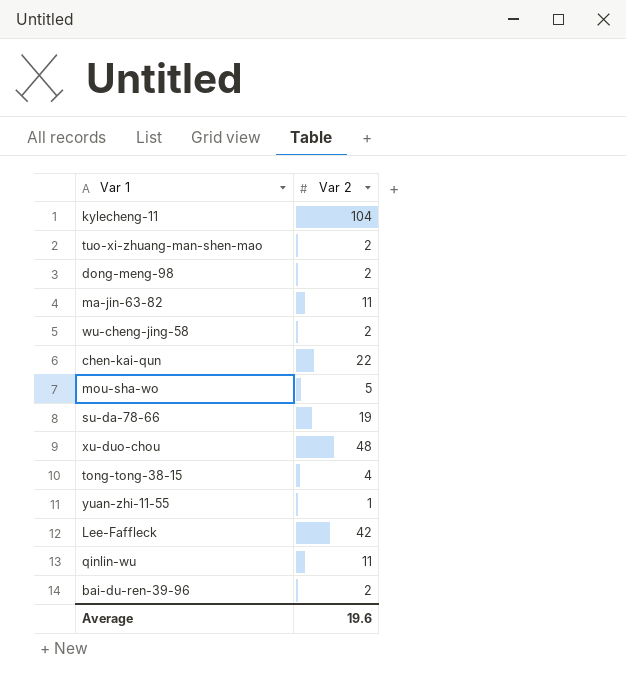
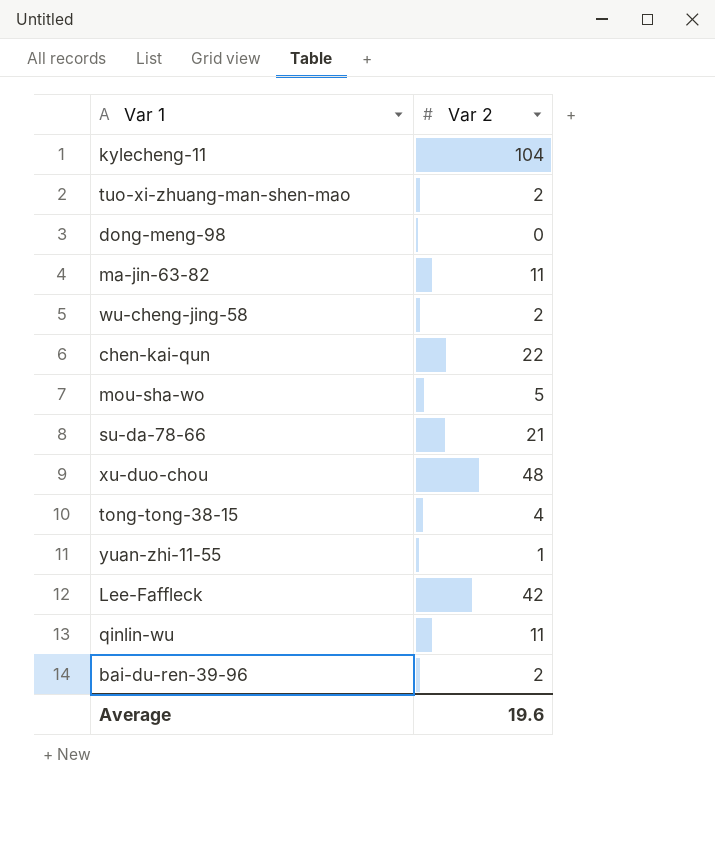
dong-meng-98 | Var 2: 2 -> 0
su-da-78-66 | Var 2: 19 -> 21

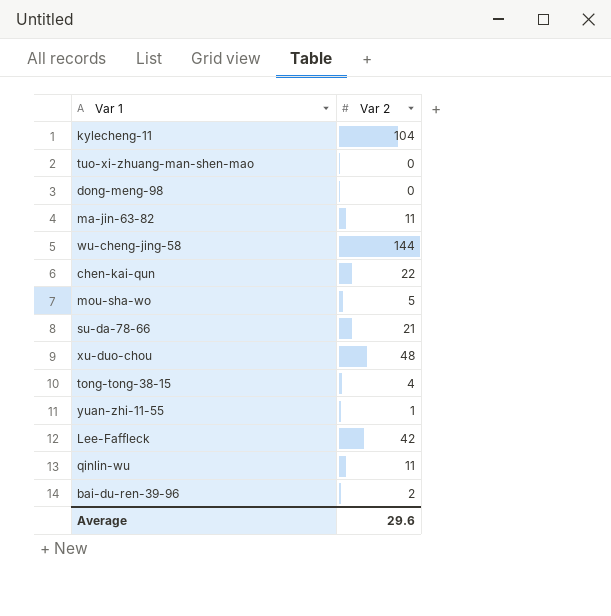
tuo-xi-zhuang-man-shen-mao | Var 2: 2 -> 0
wu-cheng-jing-58 | Var 2: 2 -> 144
Average | Var 2: 19.6 -> 29.6

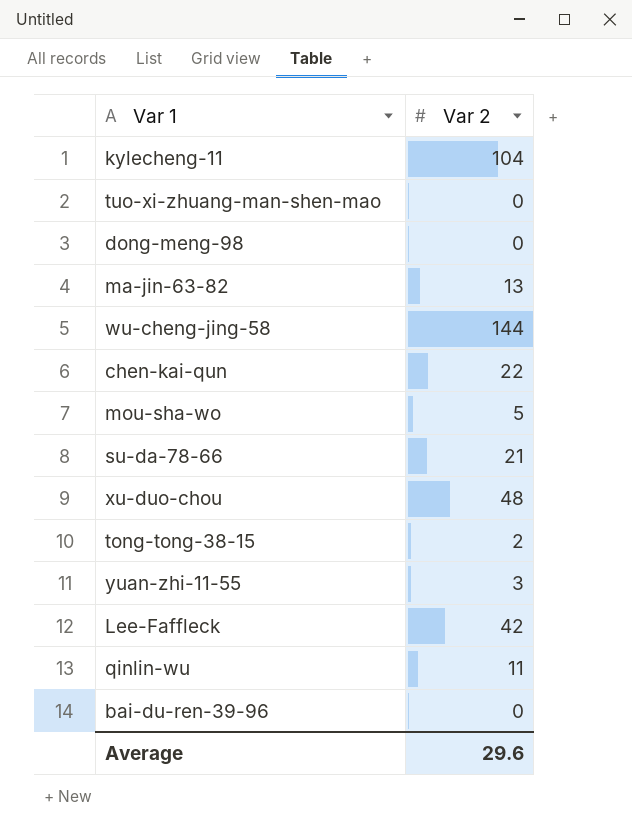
ma-jin-63-82 | Var 2: 11 -> 13
tong-tong-38-15 | Var 2: 4 -> 2
yuan-zhi-11-55 | Var 2: 1 -> 3
bai-du-ren-39-96 | Var 2: 2 -> 0

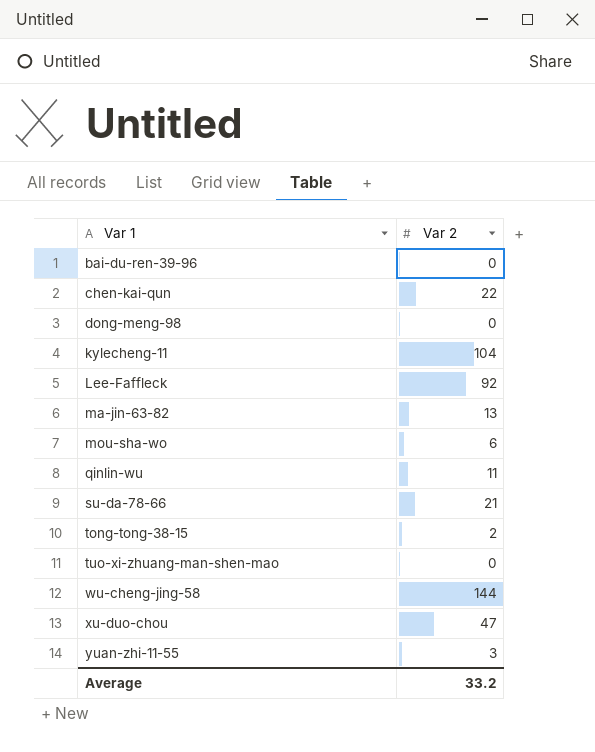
row order: none -> Var 1 ascending
Lee-Faffleck | Var 2: 42 -> 92
mou-sha-wo | Var 2: 5 -> 6
xu-duo-chou | Var 2: 48 -> 47
Average | Var 2: 29.6 -> 33.2

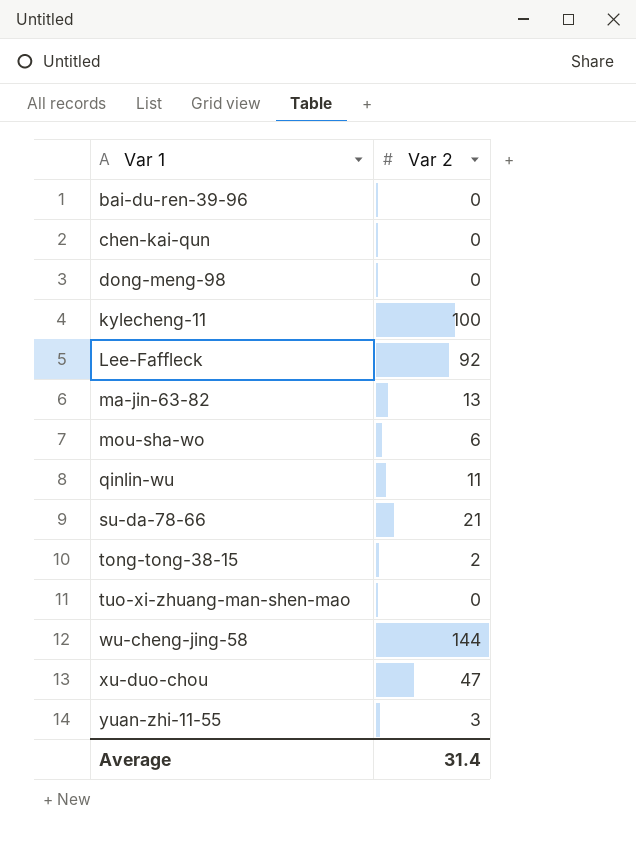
chen-kai-qun | Var 2: 22 -> 0
kylecheng-11 | Var 2: 104 -> 100
Average | Var 2: 33.2 -> 31.4

